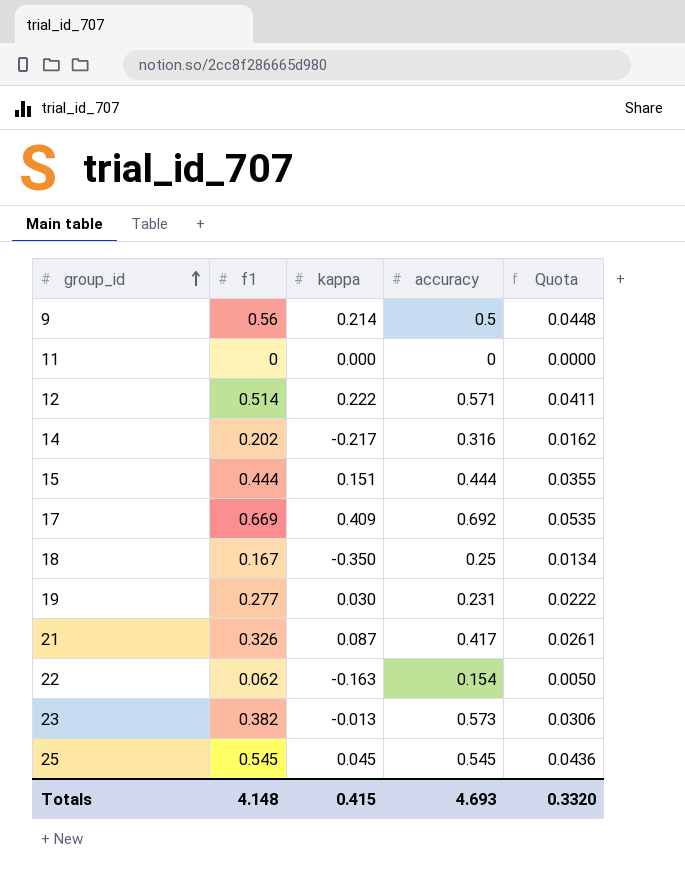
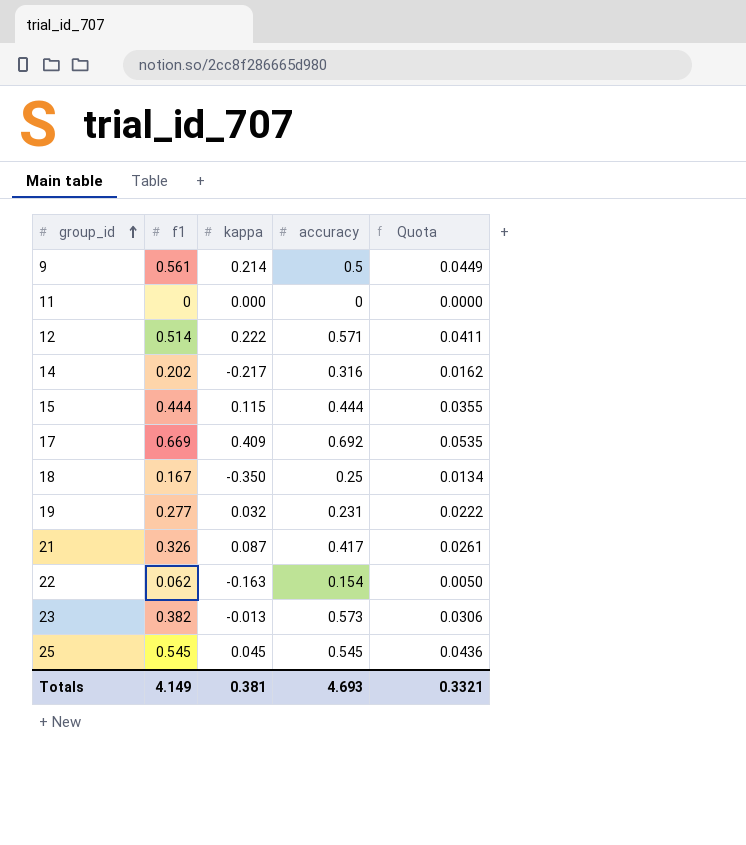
9 | f1: 0.56 -> 0.561
9 | Quota: 0.0448 -> 0.0449
15 | kappa: 0.151 -> 0.115
19 | kappa: 0.030 -> 0.032
Totals | f1: 4.148 -> 4.149
Totals | kappa: 0.415 -> 0.381
Totals | Quota: 0.3320 -> 0.3321

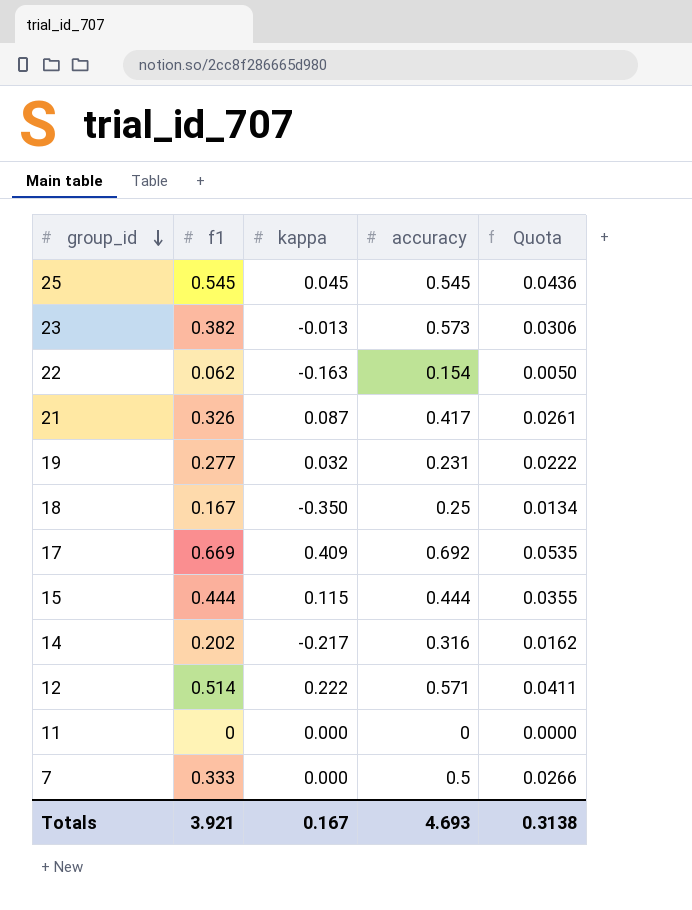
row order: group_id ascending -> group_id descending
row 9: 0.561 | 0.214 | 0.5 | 0.0449 -> none
row 7: none -> 0.333 | 0.000 | 0.5 | 0.0266
Totals | f1: 4.149 -> 3.921
Totals | kappa: 0.381 -> 0.167
Totals | Quota: 0.3321 -> 0.3138

